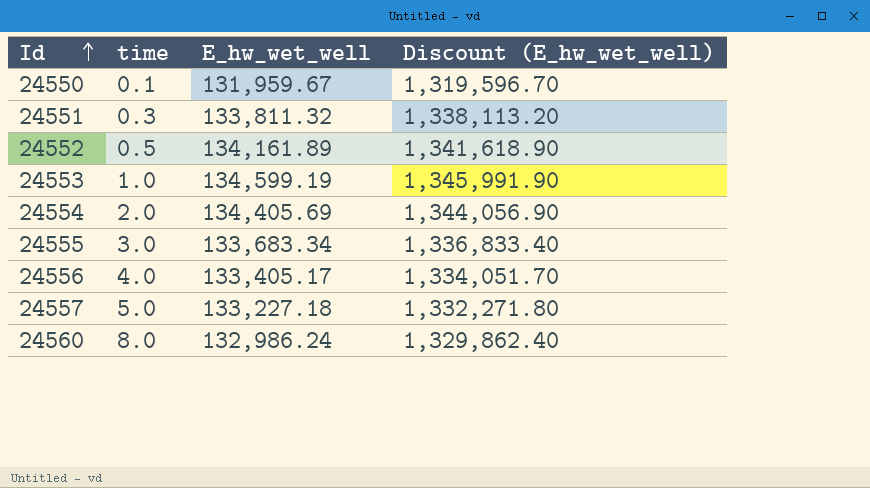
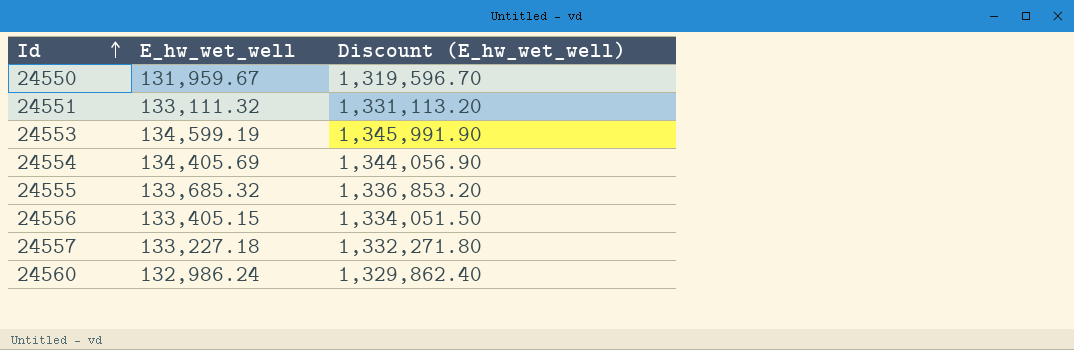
column time | position: 2 -> none
row 24552: 0.5 | 134,161.89 | 1,341,618.90 -> none
24551 | E_hw_wet_well: 133,811.32 -> 133,111.32
24551 | Discount (E_hw_wet_well): 1,338,113.20 -> 1,331,113.20
24555 | E_hw_wet_well: 133,683.34 -> 133,685.32
24555 | Discount (E_hw_wet_well): 1,336,833.40 -> 1,336,853.20
24556 | E_hw_wet_well: 133,405.17 -> 133,405.15
24556 | Discount (E_hw_wet_well): 1,334,051.70 -> 1,334,051.50

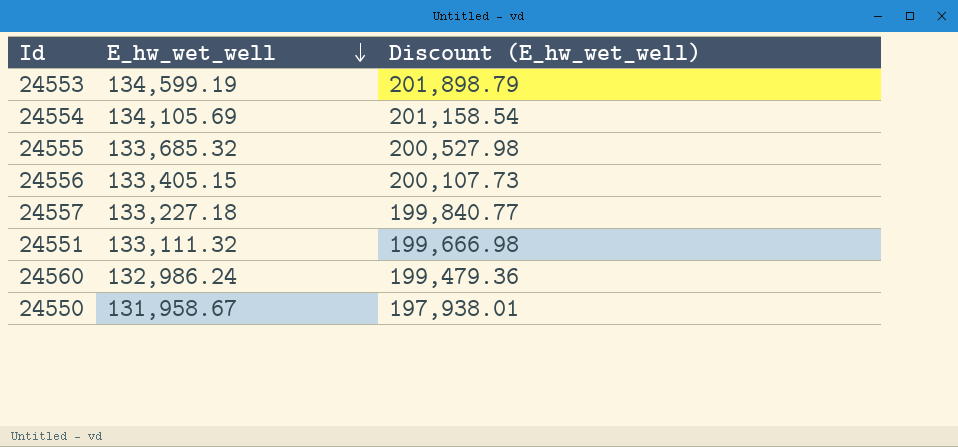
row order: Id ascending -> E_hw_wet_well descending
column Discount (E_hw_wet_well) | formula: [E_hw_wet_well] * 10 -> [E_hw_wet_well] * 1.5
24554 | E_hw_wet_well: 134,405.69 -> 134,105.69
24550 | E_hw_wet_well: 131,959.67 -> 131,958.67

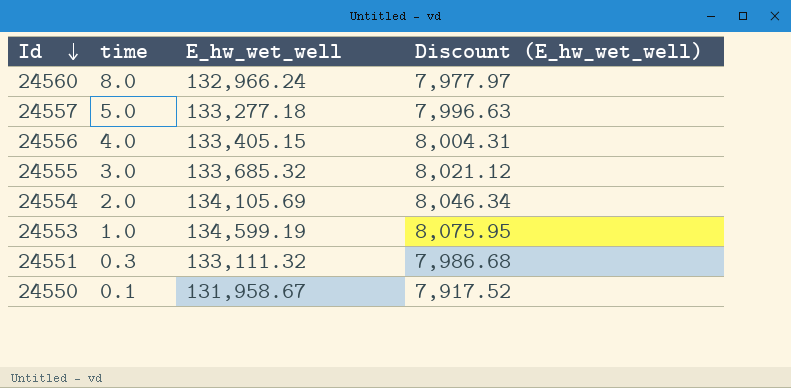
row order: E_hw_wet_well descending -> Id descending
column time | position: none -> 2
column Discount (E_hw_wet_well) | formula: [E_hw_wet_well] * 1.5 -> [E_hw_wet_well] * 0.06
24560 | E_hw_wet_well: 132,986.24 -> 132,966.24
24557 | E_hw_wet_well: 133,227.18 -> 133,277.18

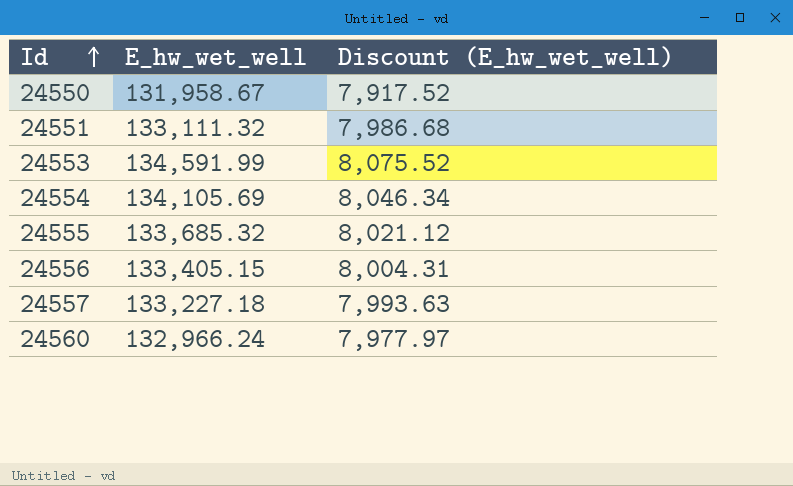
row order: Id descending -> Id ascending
column time | position: 2 -> none
24553 | E_hw_wet_well: 134,599.19 -> 134,591.99
24553 | Discount (E_hw_wet_well): 8,075.95 -> 8,075.52
24557 | E_hw_wet_well: 133,277.18 -> 133,227.18
24557 | Discount (E_hw_wet_well): 7,996.63 -> 7,993.63

